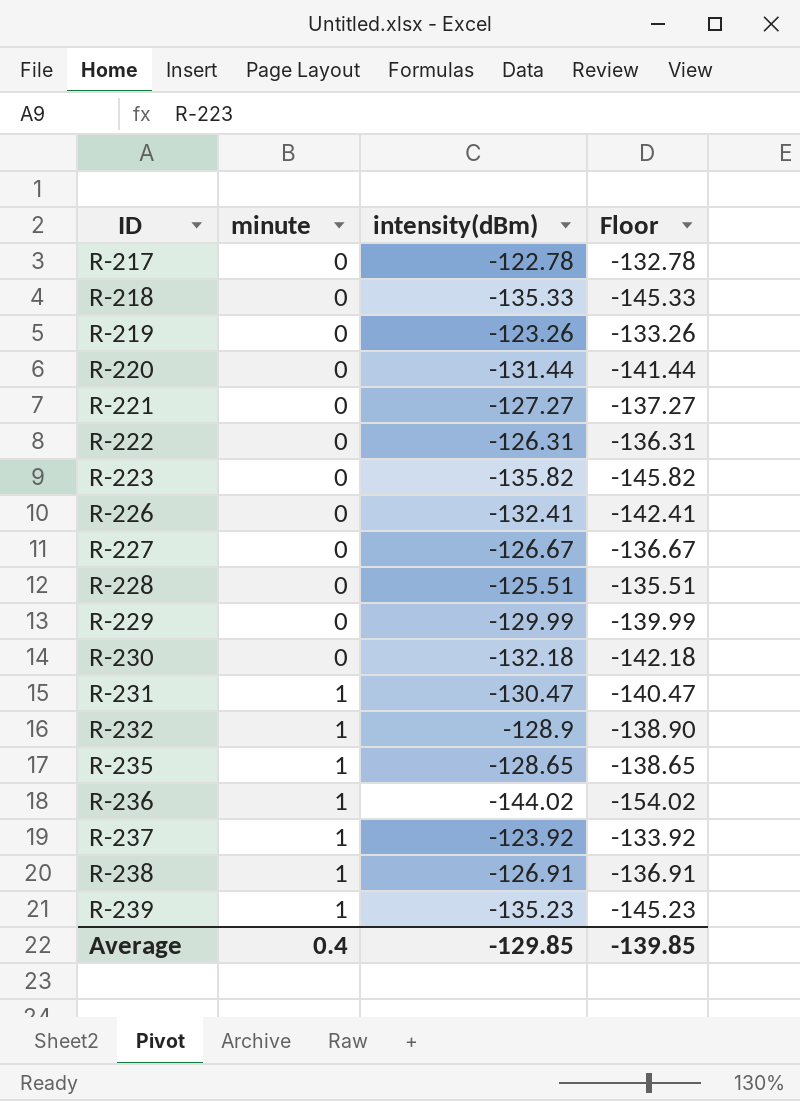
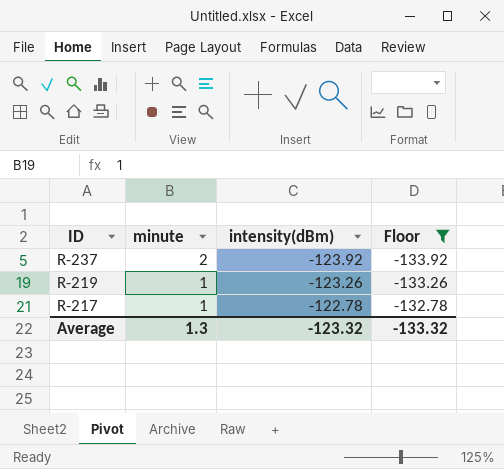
filter: none -> Floor >= -133.92
row order: ID ascending -> ID descending
R-237 | minute: 1 -> 2
R-219 | minute: 0 -> 1
R-217 | minute: 0 -> 1
Average | minute: 0.4 -> 1.3
Average | intensity(dBm): -129.85 -> -123.32
Average | Floor: -139.85 -> -133.32

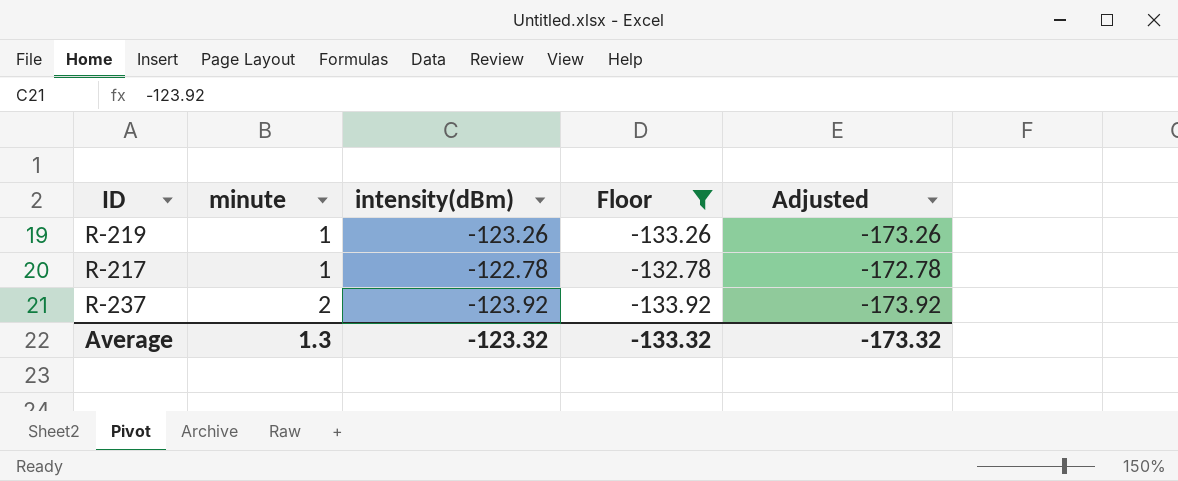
row order: ID descending -> minute ascending
column Adjusted | formula: none -> [intensity(dBm)] - 50

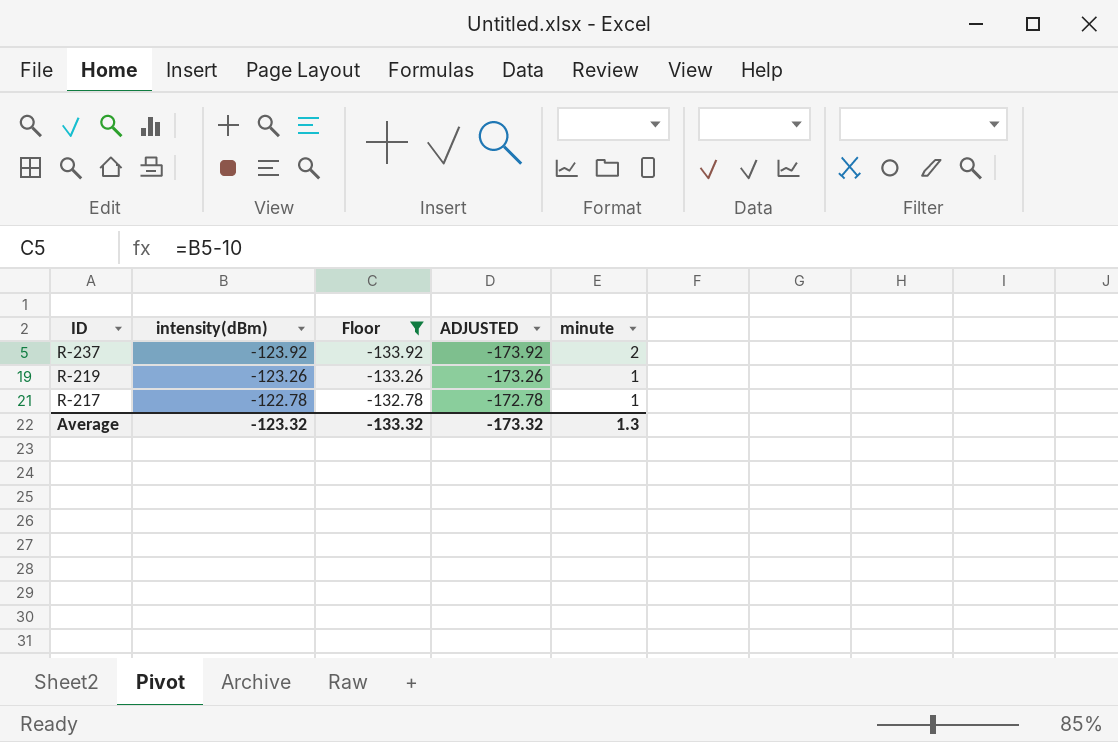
row order: minute ascending -> ID descending
column name: Adjusted -> ADJUSTED
column minute | position: 2 -> 5

